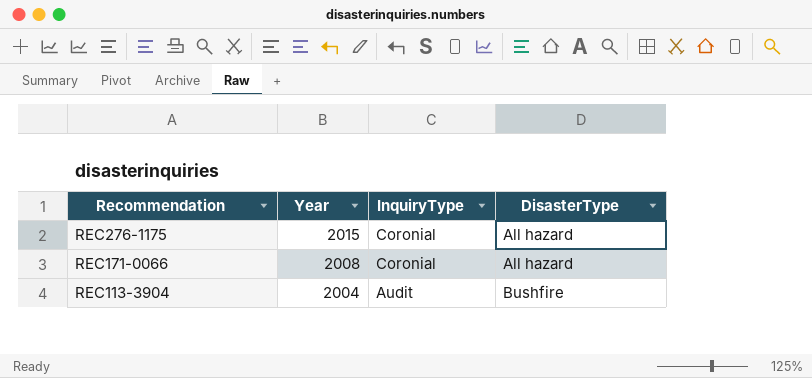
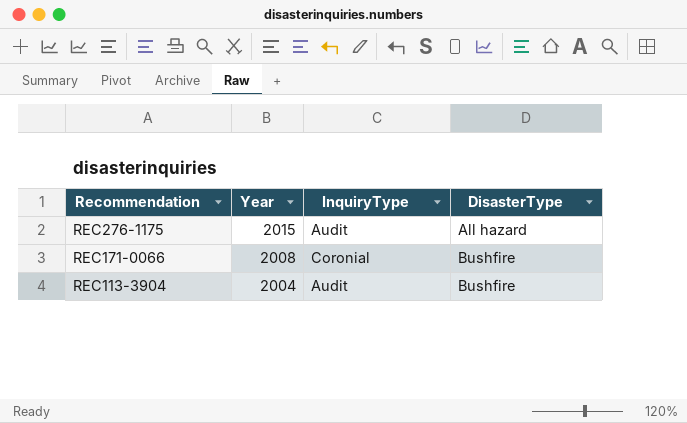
REC276-1175 | InquiryType: Coronial -> Audit
REC171-0066 | DisasterType: All hazard -> Bushfire

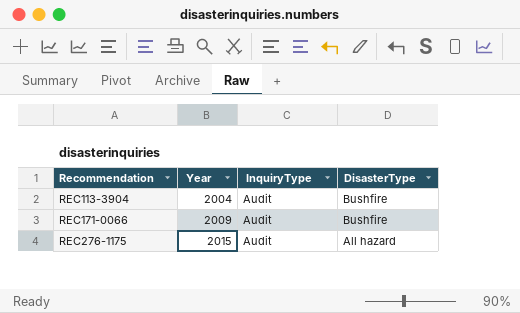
row order: Recommendation descending -> Recommendation ascending
REC171-0066 | Year: 2008 -> 2009
REC171-0066 | InquiryType: Coronial -> Audit

